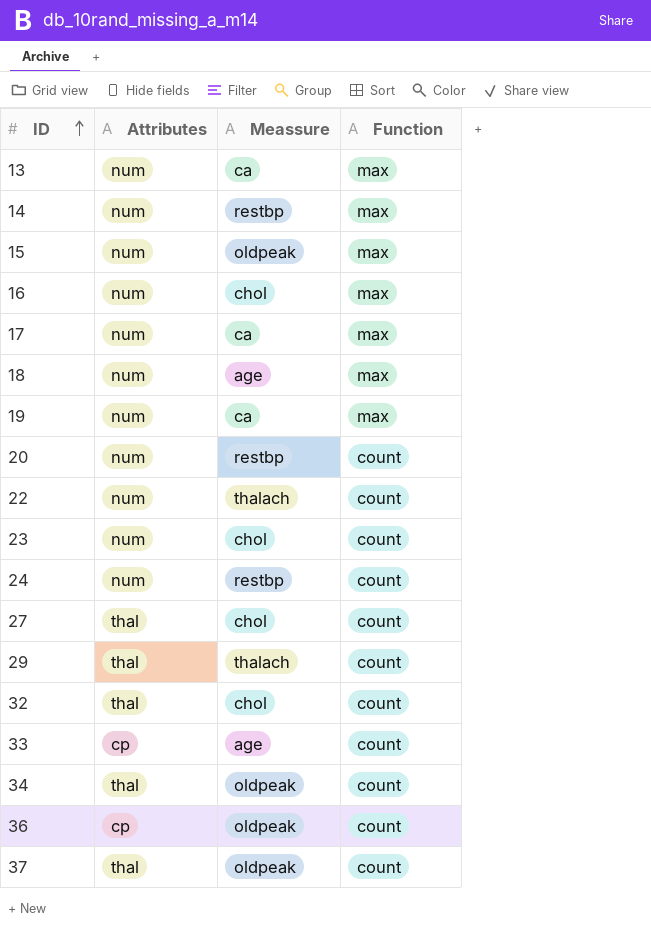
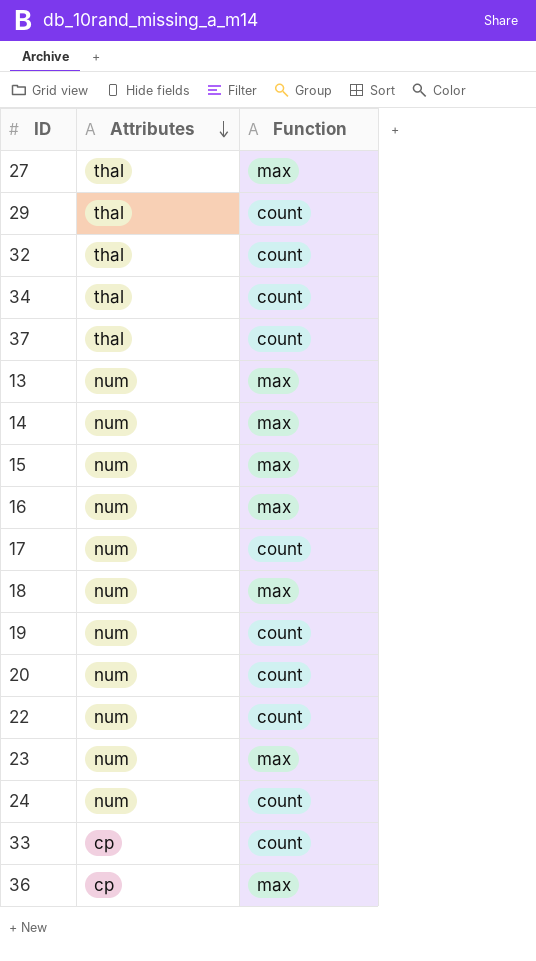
row order: ID ascending -> Attributes descending
column Meassure | position: 3 -> none
27 | Function: count -> max
17 | Function: max -> count
19 | Function: max -> count
23 | Function: count -> max
36 | Function: count -> max

